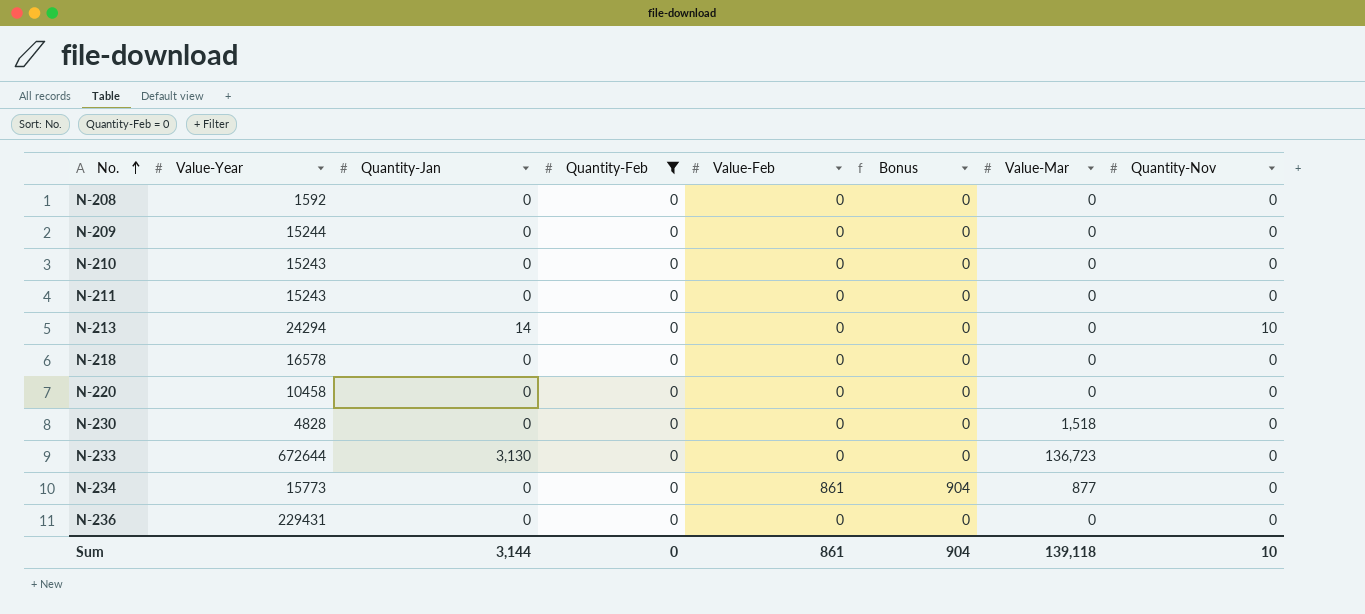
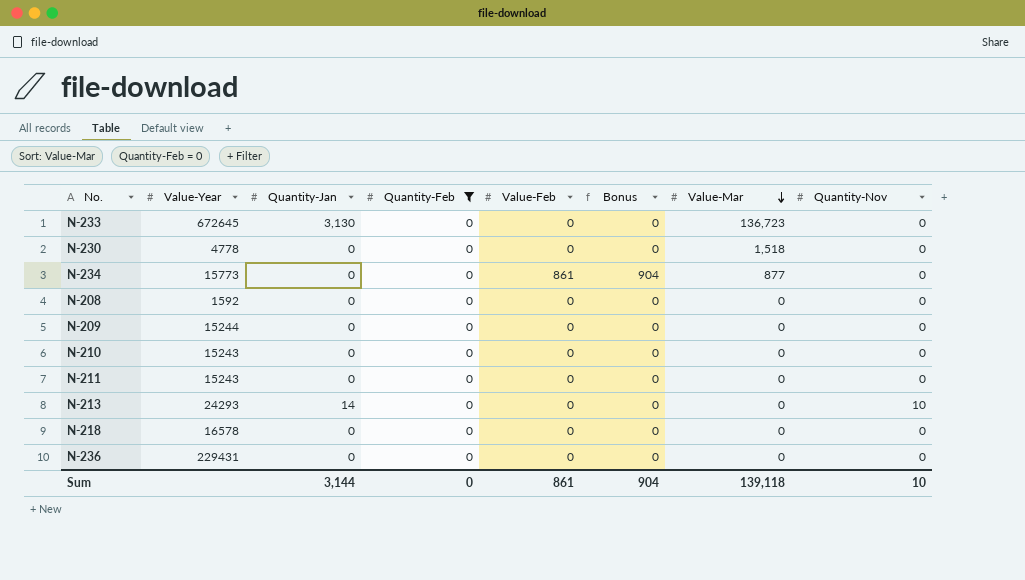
row order: No. ascending -> Value-Mar descending
row N-220: 10458 | 0 | 0 | 0 | 0 | 0 | 0 -> none
N-233 | Value-Year: 672644 -> 672645
N-230 | Value-Year: 4828 -> 4778
N-213 | Value-Year: 24294 -> 24293

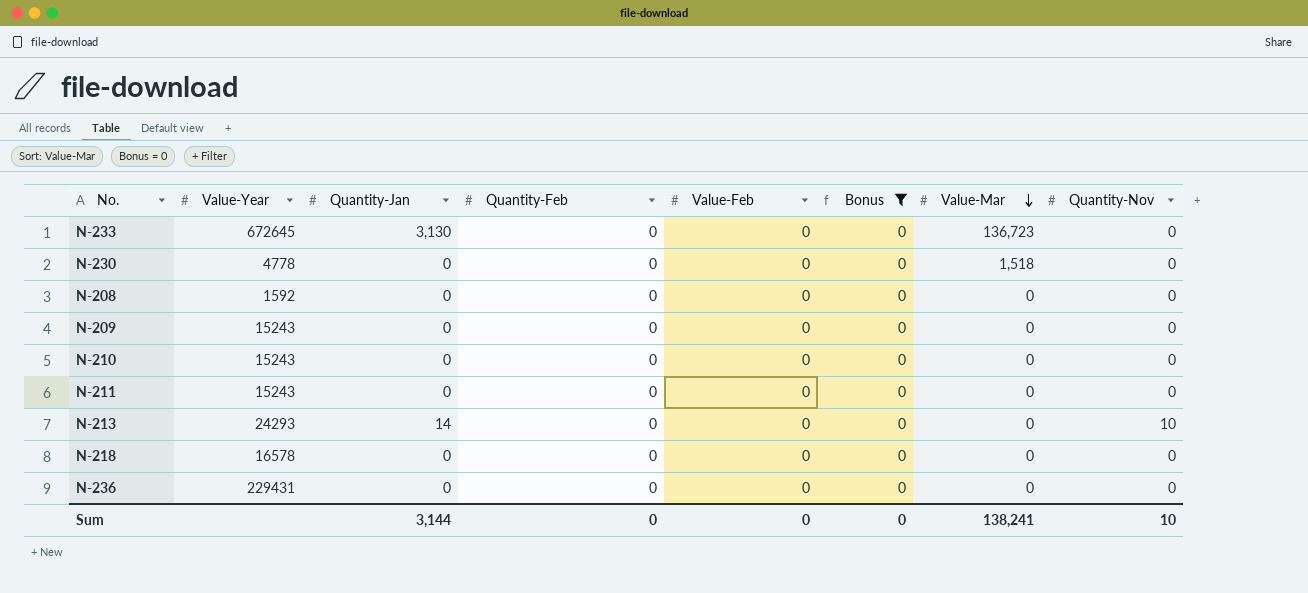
filter: Quantity-Feb = 0 -> Bonus = 0
N-209 | Value-Year: 15244 -> 15243
Sum | Value-Feb: 861 -> 0
Sum | Bonus: 904 -> 0
Sum | Value-Mar: 139,118 -> 138,241

